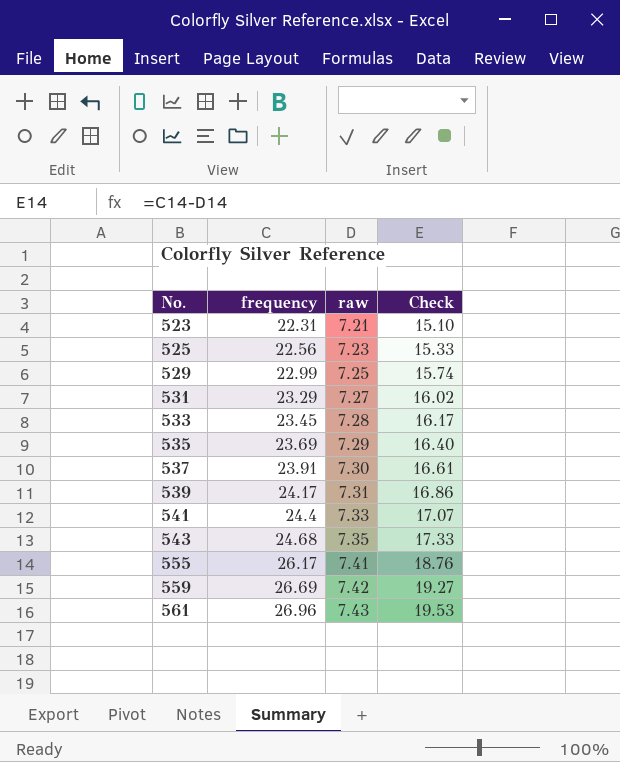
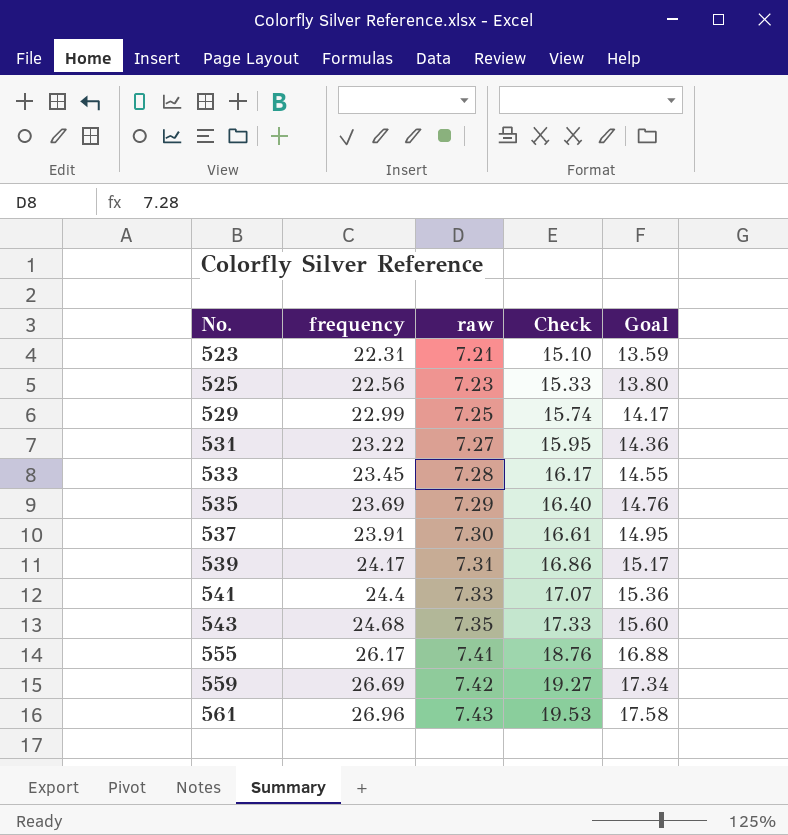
column Goal | formula: none -> [Check] * 0.9
531 | frequency: 23.29 -> 23.22
531 | Check: 16.02 -> 15.95

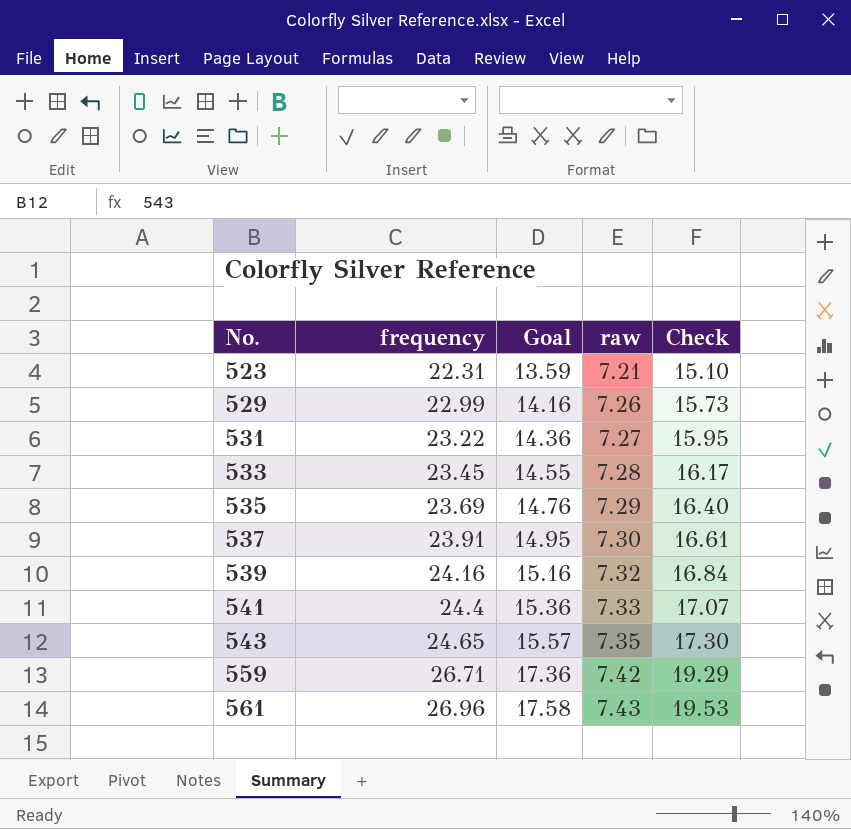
column Goal | position: 5 -> 3
row 525: 22.56 | 7.23 | 15.33 | 13.80 -> none
row 555: 26.17 | 7.41 | 18.76 | 16.88 -> none
529 | Goal: 14.17 -> 14.16
529 | raw: 7.25 -> 7.26
529 | Check: 15.74 -> 15.73
539 | frequency: 24.17 -> 24.16
539 | Goal: 15.17 -> 15.16
539 | raw: 7.31 -> 7.32
539 | Check: 16.86 -> 16.84
543 | frequency: 24.68 -> 24.65
543 | Goal: 15.60 -> 15.57
543 | Check: 17.33 -> 17.30
559 | frequency: 26.69 -> 26.71
559 | Goal: 17.34 -> 17.36
559 | Check: 19.27 -> 19.29

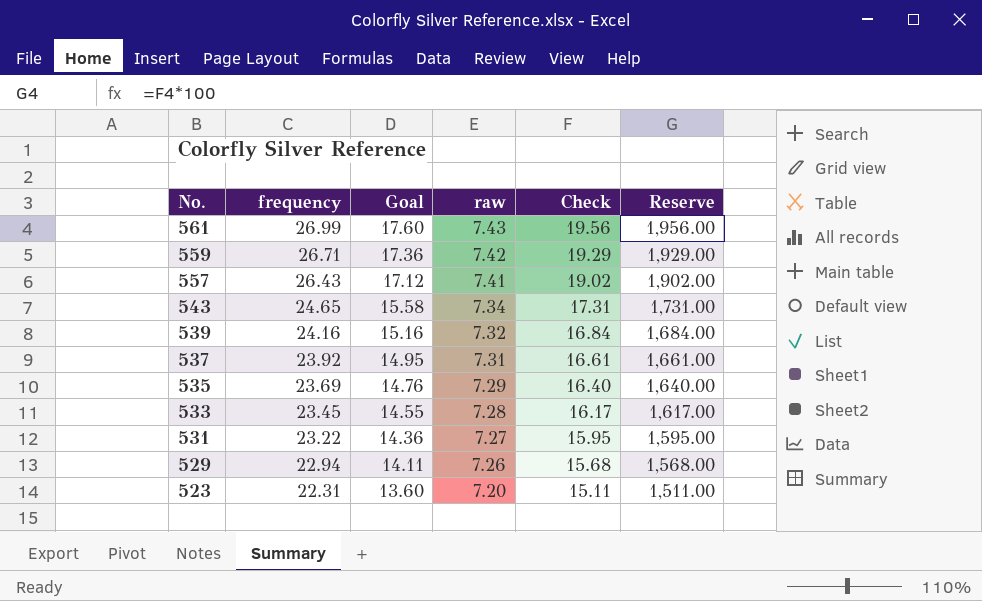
row order: No. ascending -> No. descending
column Reserve | formula: none -> [Check] * 100
row 541: 24.4 | 15.36 | 7.33 | 17.07 -> none
561 | frequency: 26.96 -> 26.99
561 | Goal: 17.58 -> 17.60
561 | Check: 19.53 -> 19.56
row 557: none -> 26.43 | 17.12 | 7.41 | 19.02 | 1,902.00
543 | Goal: 15.57 -> 15.58
543 | raw: 7.35 -> 7.34
543 | Check: 17.30 -> 17.31
537 | frequency: 23.91 -> 23.92
537 | raw: 7.30 -> 7.31
529 | frequency: 22.99 -> 22.94
529 | Goal: 14.16 -> 14.11
529 | Check: 15.73 -> 15.68
523 | Goal: 13.59 -> 13.60
523 | raw: 7.21 -> 7.20
523 | Check: 15.10 -> 15.11

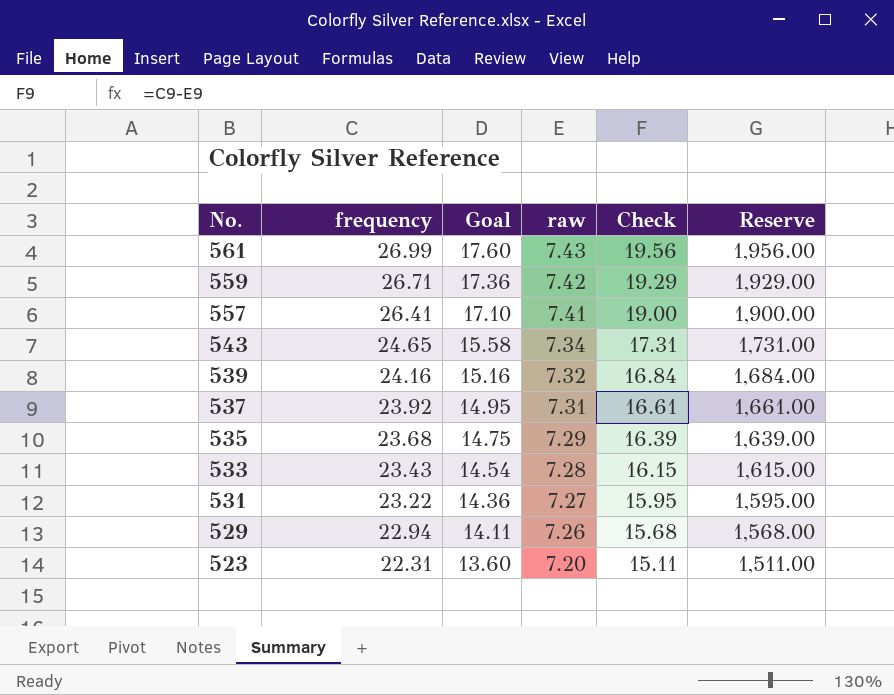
557 | frequency: 26.43 -> 26.41
557 | Goal: 17.12 -> 17.10
557 | Check: 19.02 -> 19.00
557 | Reserve: 1,902.00 -> 1,900.00
535 | frequency: 23.69 -> 23.68
535 | Goal: 14.76 -> 14.75
535 | Check: 16.40 -> 16.39
535 | Reserve: 1,640.00 -> 1,639.00
533 | frequency: 23.45 -> 23.43
533 | Goal: 14.55 -> 14.54
533 | Check: 16.17 -> 16.15
533 | Reserve: 1,617.00 -> 1,615.00

